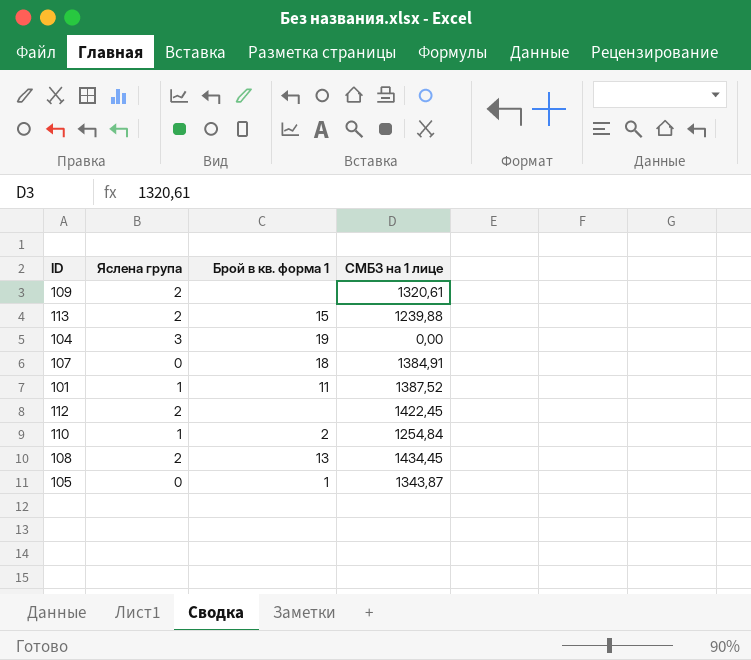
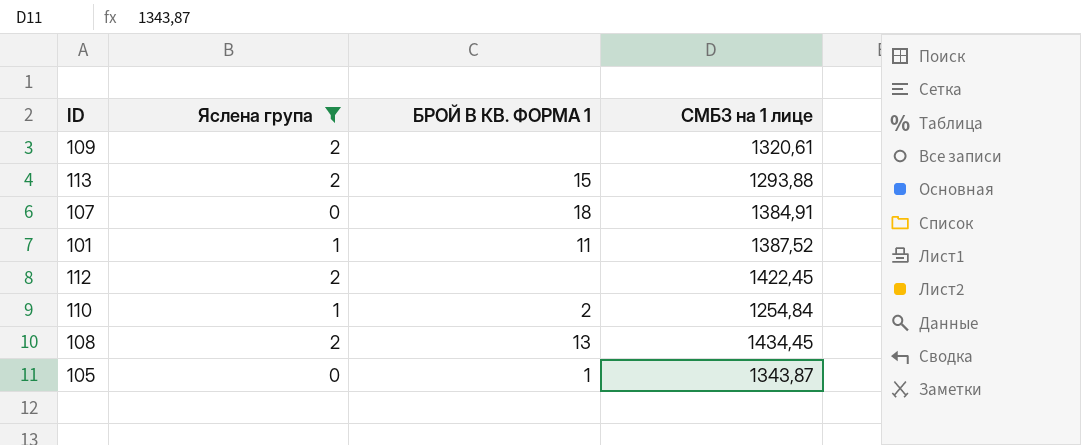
filter: none -> Яслена група != 3
column name: Брой в кв. форма 1 -> БРОЙ В КВ. ФОРМА 1
113 | СМБЗ на 1 лице: 1239,88 -> 1293,88

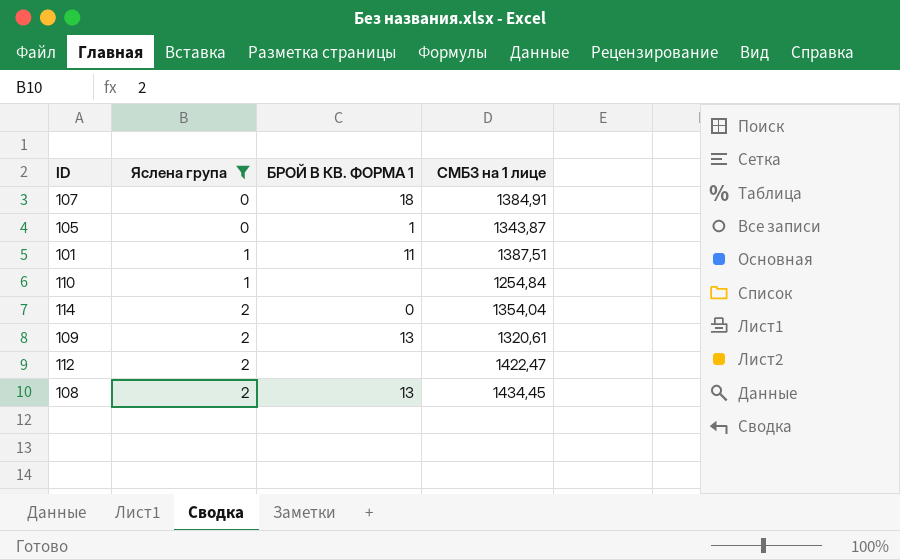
row order: none -> Яслена група ascending
row 113: 2 | 15 | 1293,88 -> none
101 | СМБЗ на 1 лице: 1387,52 -> 1387,51
110 | БРОЙ В КВ. ФОРМА 1: 2 -> none
row 114: none -> 2 | 0 | 1354,04
109 | БРОЙ В КВ. ФОРМА 1: none -> 13
112 | СМБЗ на 1 лице: 1422,45 -> 1422,47

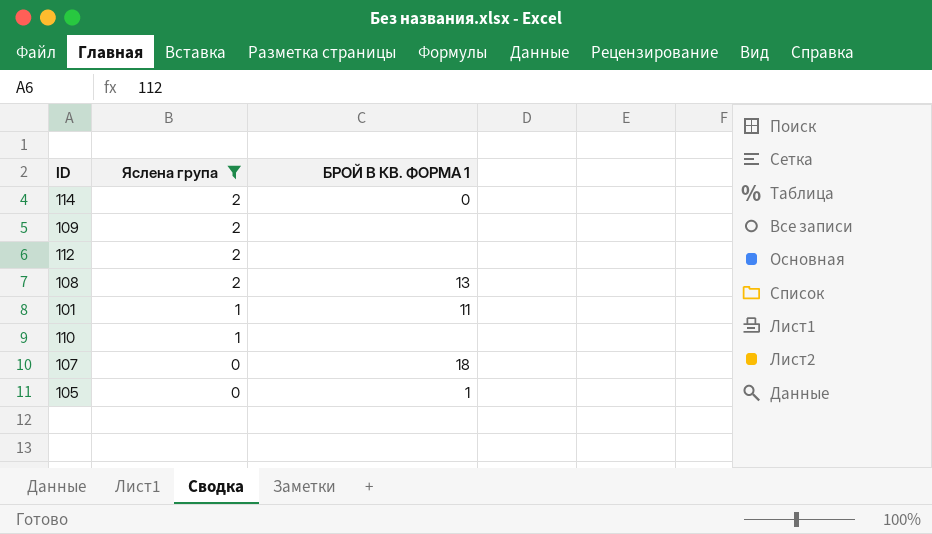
row order: Яслена група ascending -> Яслена група descending
column СМБЗ на 1 лице | position: 4 -> none
109 | БРОЙ В КВ. ФОРМА 1: 13 -> none

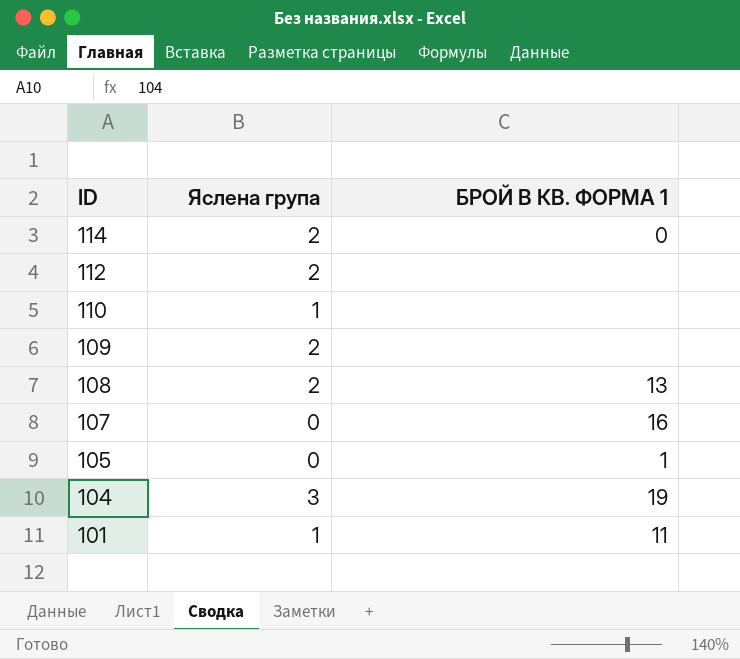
filter: Яслена група != 3 -> none
row order: Яслена група descending -> ID descending
107 | БРОЙ В КВ. ФОРМА 1: 18 -> 16

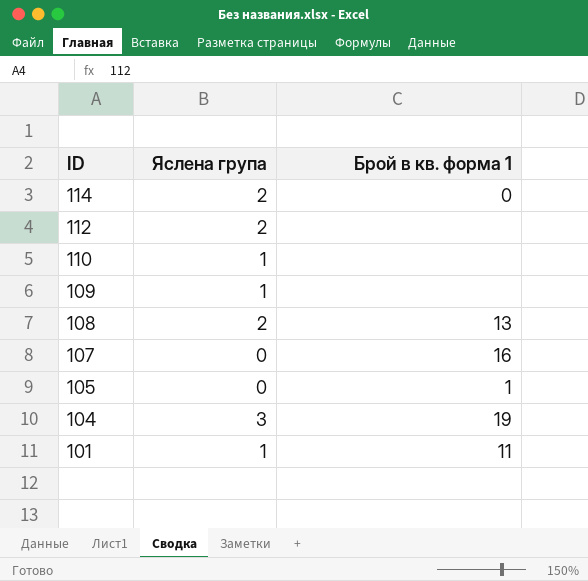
column name: БРОЙ В КВ. ФОРМА 1 -> Брой в кв. форма 1
109 | Яслена група: 2 -> 1

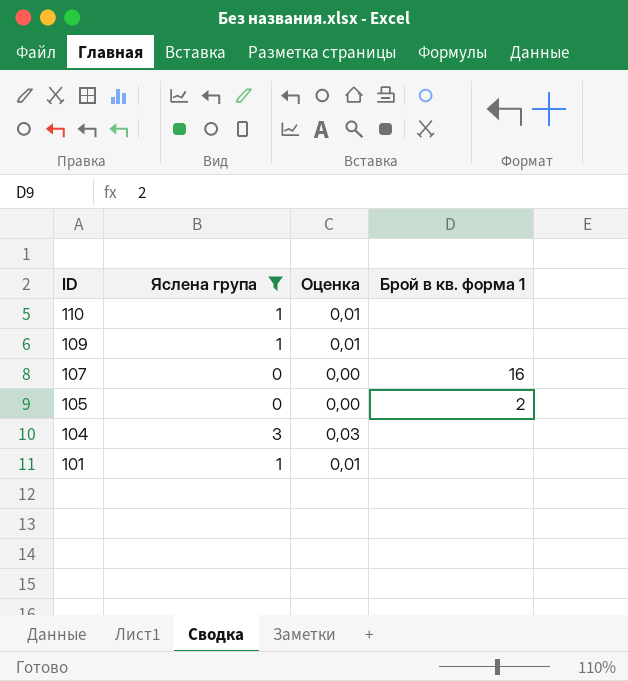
filter: none -> Яслена група != 2
column Оценка | formula: none -> [Яслена група] * 0,01
105 | Брой в кв. форма 1: 1 -> 2
104 | Брой в кв. форма 1: 19 -> none
101 | Брой в кв. форма 1: 11 -> none

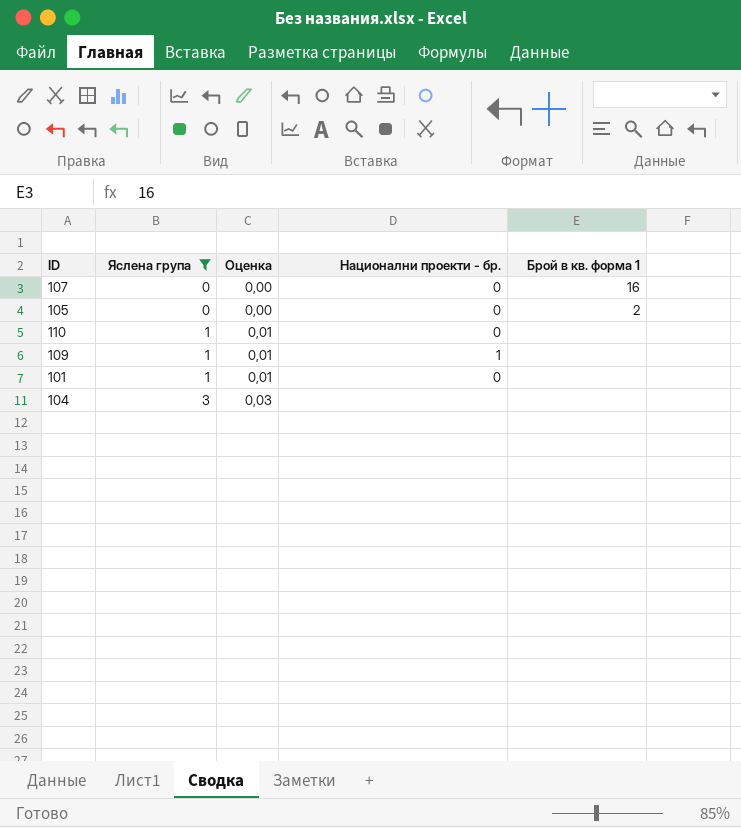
row order: ID descending -> Яслена група ascending
column Национални проекти - бр. | position: none -> 4

